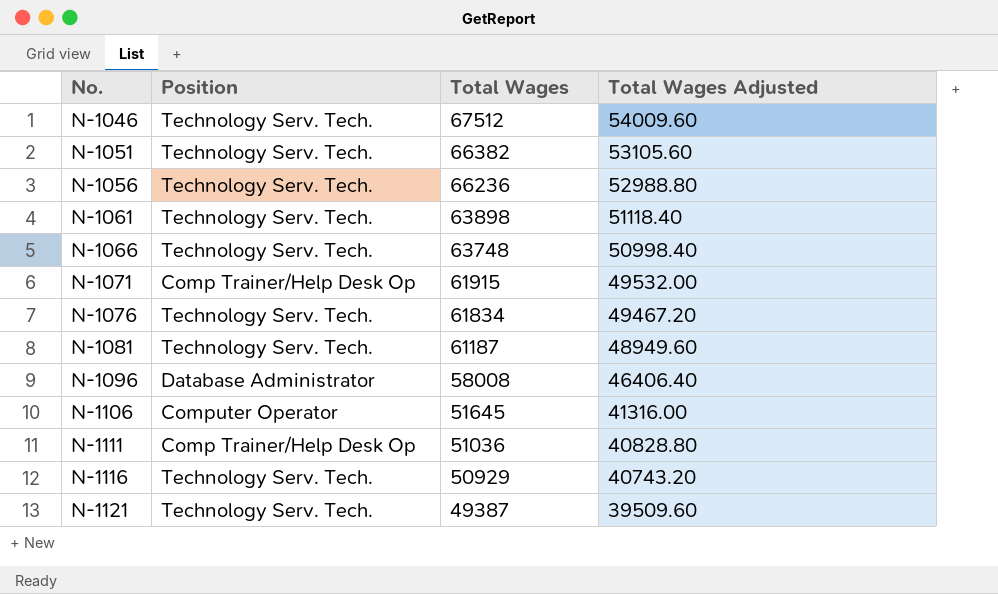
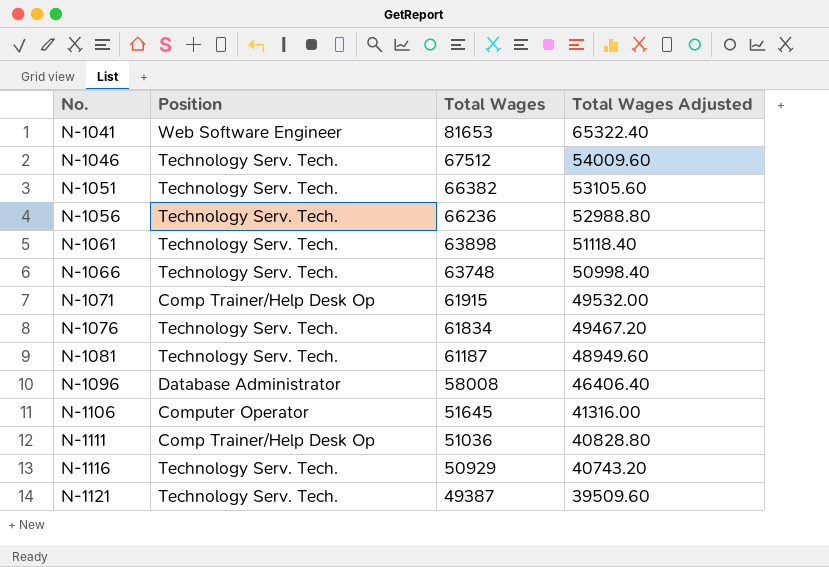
row N-1041: none -> Web Software Engineer | 81653 | 65322.40

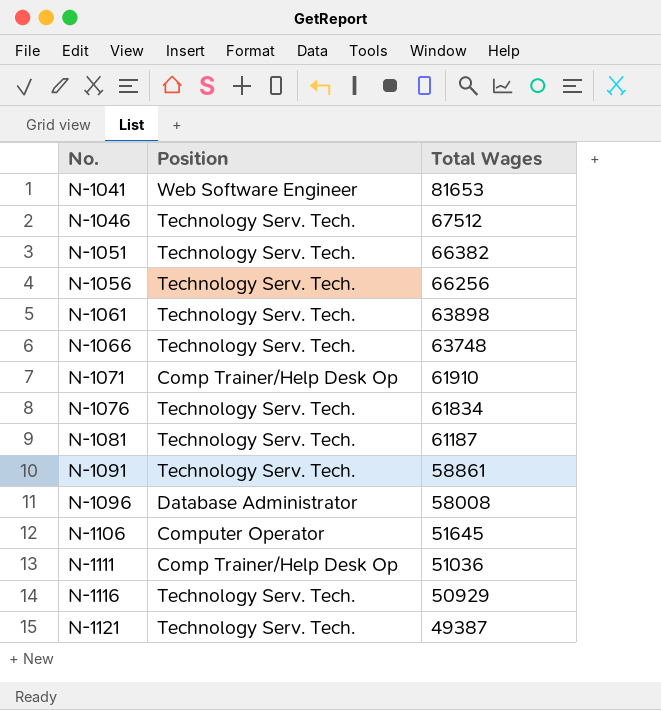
column Total Wages Adjusted | formula: [Total Wages] * 0.8 -> none
N-1056 | Total Wages: 66236 -> 66256
N-1071 | Total Wages: 61915 -> 61910
row N-1091: none -> Technology Serv. Tech. | 58861

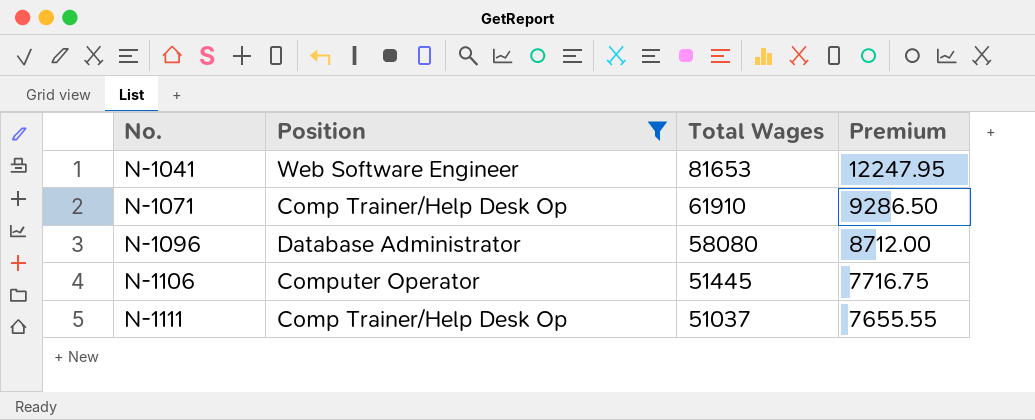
filter: none -> Position != Technology Serv. Tech.
column Premium | formula: none -> [Total Wages] * 0.15
N-1096 | Total Wages: 58008 -> 58080
N-1106 | Total Wages: 51645 -> 51445
N-1111 | Total Wages: 51036 -> 51037

